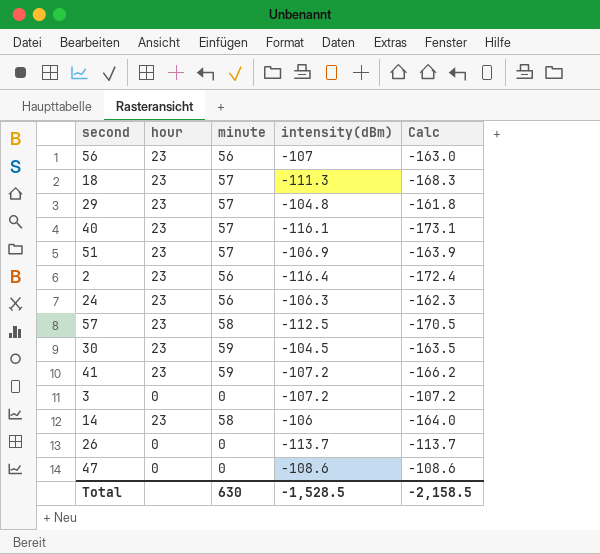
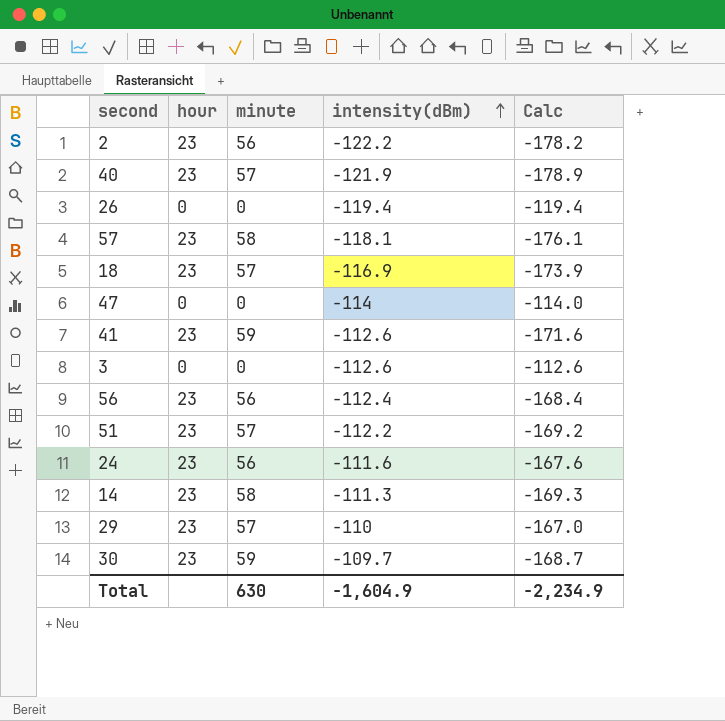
row order: none -> intensity(dBm) ascending
2 | intensity(dBm): -116.4 -> -122.2
2 | Calc: -172.4 -> -178.2
40 | intensity(dBm): -116.1 -> -121.9
40 | Calc: -173.1 -> -178.9
26 | intensity(dBm): -113.7 -> -119.4
26 | Calc: -113.7 -> -119.4
57 | intensity(dBm): -112.5 -> -118.1
57 | Calc: -170.5 -> -176.1
18 | intensity(dBm): -111.3 -> -116.9
18 | Calc: -168.3 -> -173.9
47 | intensity(dBm): -108.6 -> -114
47 | Calc: -108.6 -> -114.0
41 | intensity(dBm): -107.2 -> -112.6
41 | Calc: -166.2 -> -171.6
3 | intensity(dBm): -107.2 -> -112.6
3 | Calc: -107.2 -> -112.6
56 | intensity(dBm): -107 -> -112.4
56 | Calc: -163.0 -> -168.4
51 | intensity(dBm): -106.9 -> -112.2
51 | Calc: -163.9 -> -169.2
24 | intensity(dBm): -106.3 -> -111.6
24 | Calc: -162.3 -> -167.6
14 | intensity(dBm): -106 -> -111.3
14 | Calc: -164.0 -> -169.3
29 | intensity(dBm): -104.8 -> -110
29 | Calc: -161.8 -> -167.0
30 | intensity(dBm): -104.5 -> -109.7
30 | Calc: -163.5 -> -168.7
Total | intensity(dBm): -1,528.5 -> -1,604.9
Total | Calc: -2,158.5 -> -2,234.9

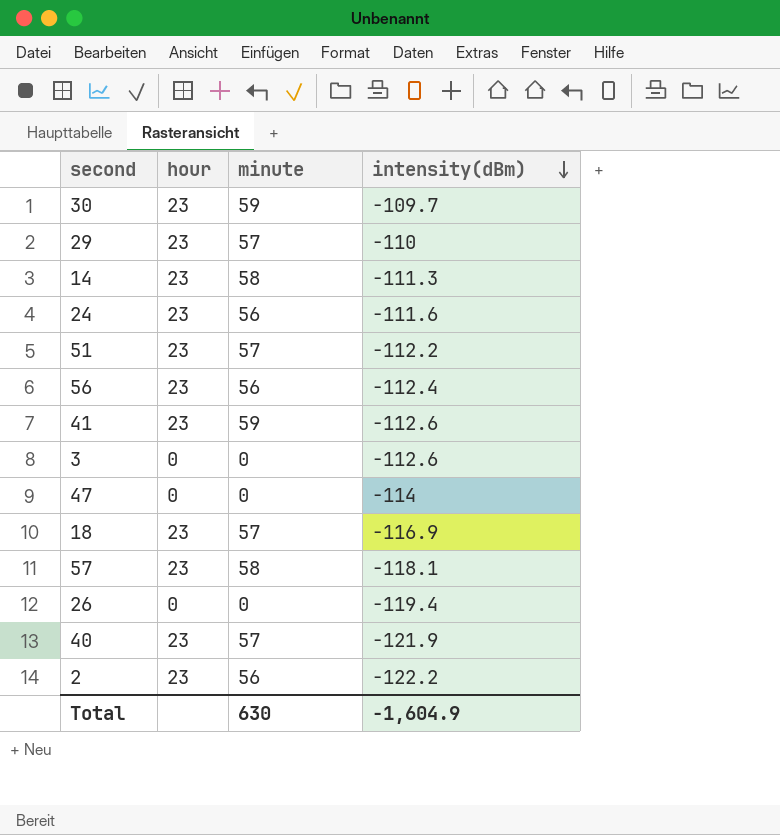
row order: intensity(dBm) ascending -> intensity(dBm) descending
column Calc | formula: [intensity(dBm)] - [minute] -> none

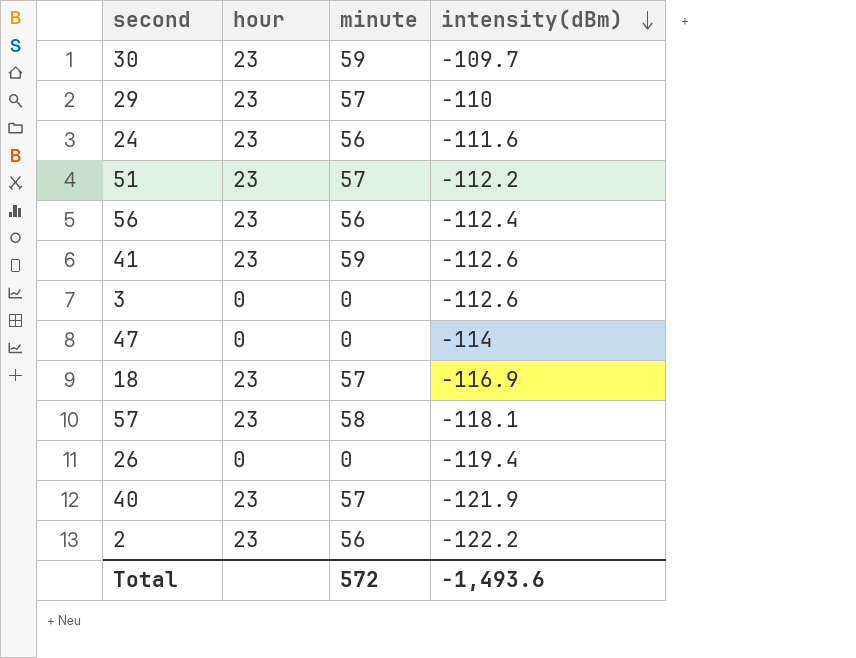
row 14: 23 | 58 | -111.3 -> none
Total | minute: 630 -> 572
Total | intensity(dBm): -1,604.9 -> -1,493.6

